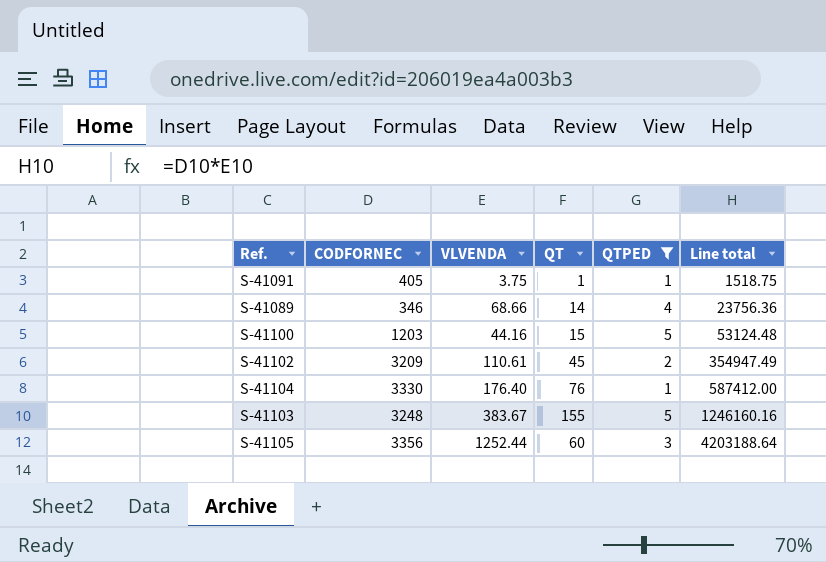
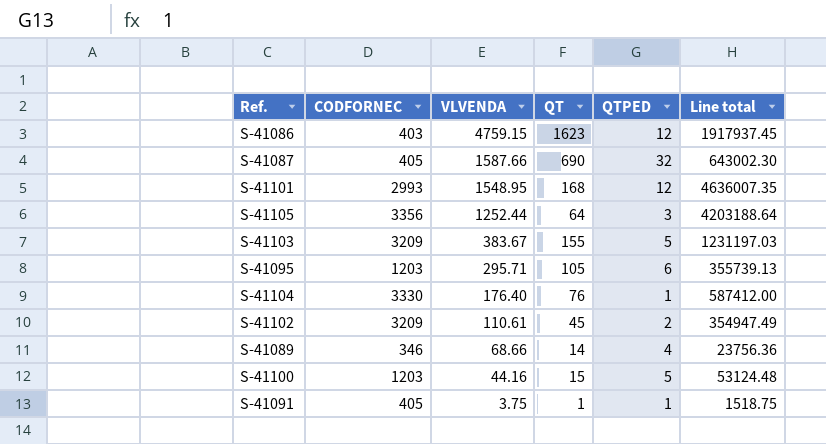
filter: QTPED <= 5 -> none
row order: Line total ascending -> VLVENDA descending
S-41105 | QT: 60 -> 64
S-41103 | CODFORNEC: 3248 -> 3209
S-41103 | Line total: 1246160.16 -> 1231197.03

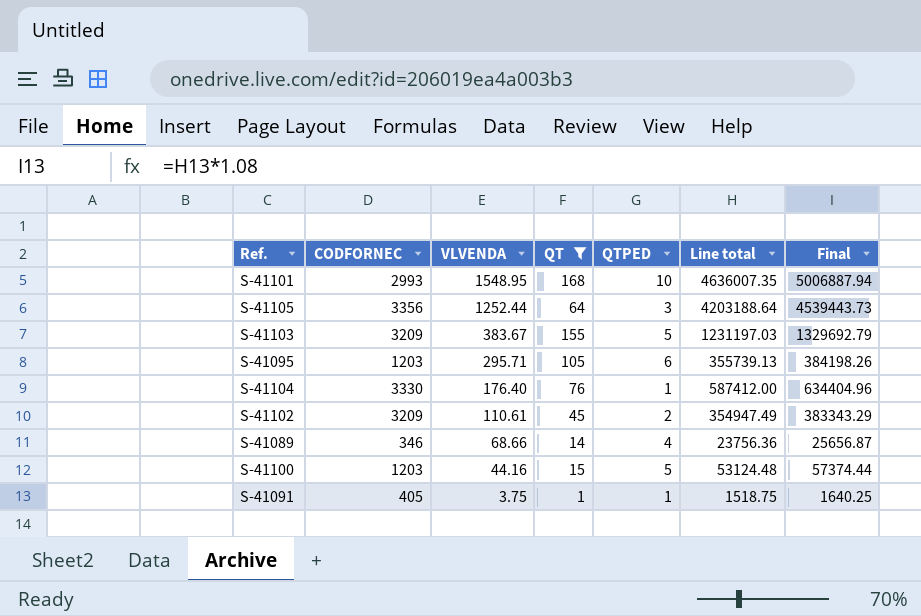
filter: none -> QT <= 168
column Final | formula: none -> [Line total] * 1.08
S-41101 | QTPED: 12 -> 10

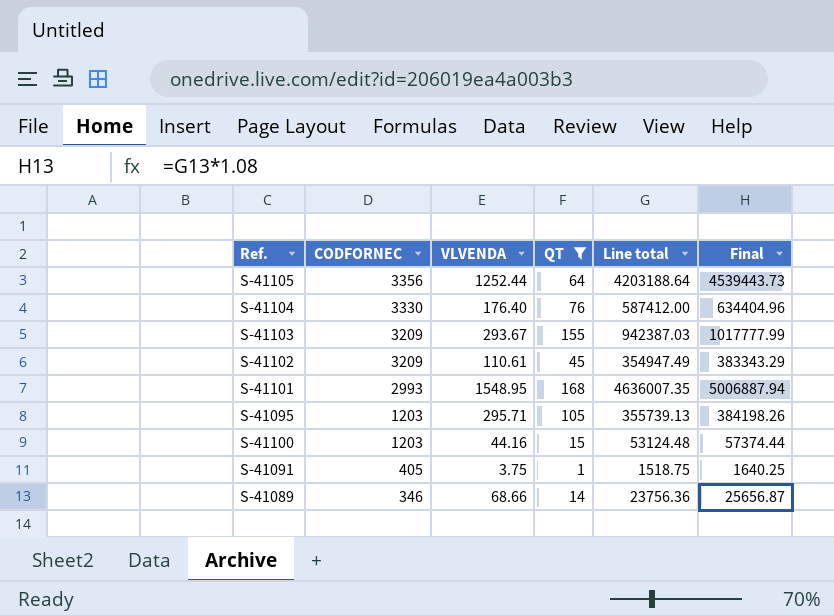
row order: VLVENDA descending -> CODFORNEC descending
column QTPED | position: 5 -> none
S-41103 | VLVENDA: 383.67 -> 293.67
S-41103 | Line total: 1231197.03 -> 942387.03
S-41103 | Final: 1329692.79 -> 1017777.99

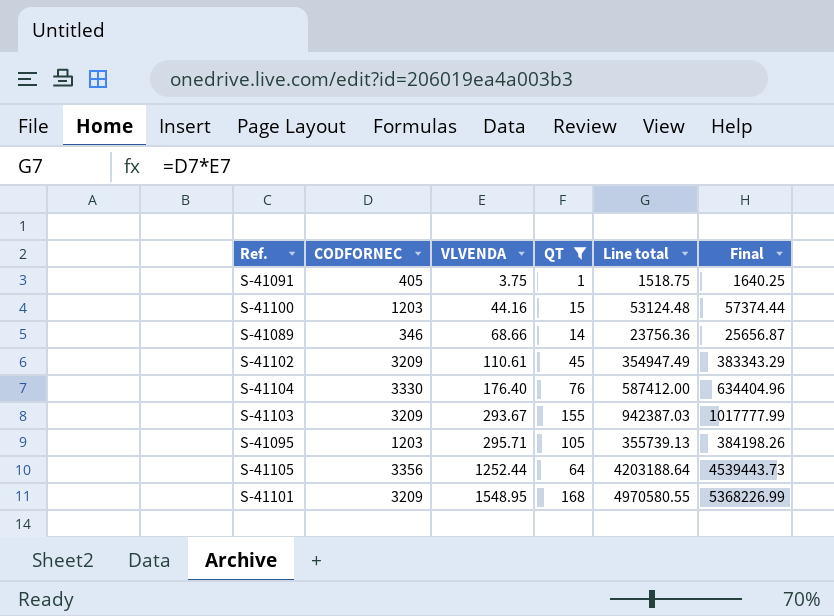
row order: CODFORNEC descending -> VLVENDA ascending
S-41101 | CODFORNEC: 2993 -> 3209
S-41101 | Line total: 4636007.35 -> 4970580.55
S-41101 | Final: 5006887.94 -> 5368226.99

